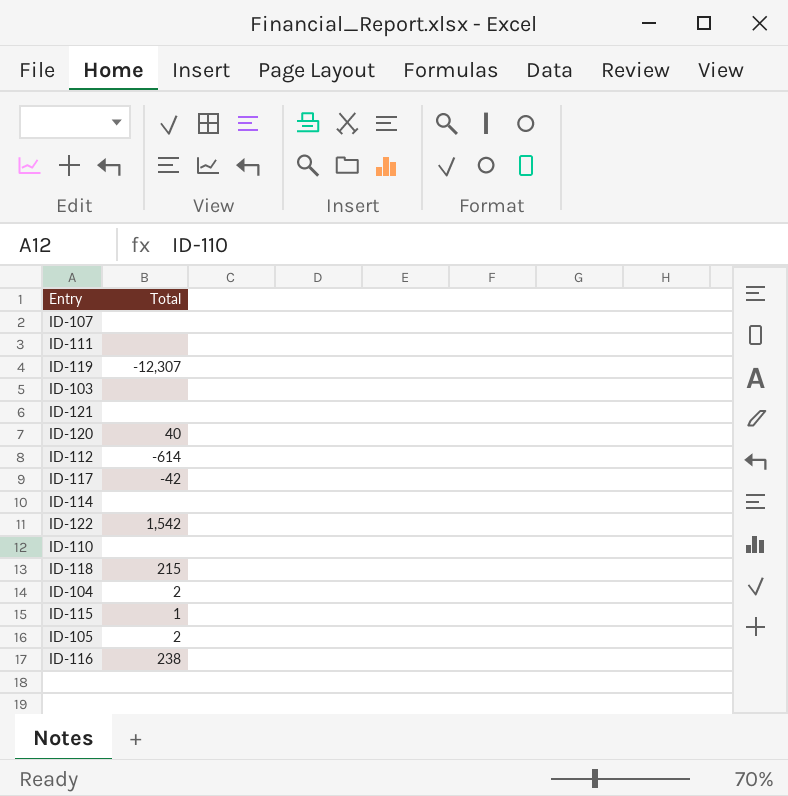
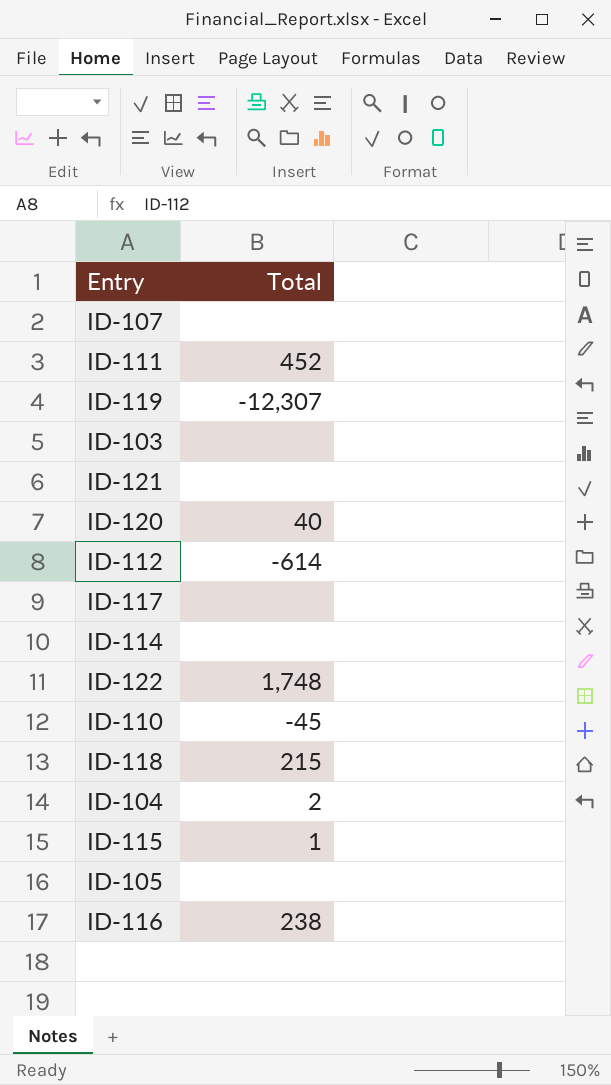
ID-111 | Total: none -> 452
ID-117 | Total: -42 -> none
ID-122 | Total: 1,542 -> 1,748
ID-110 | Total: none -> -45
ID-105 | Total: 2 -> none

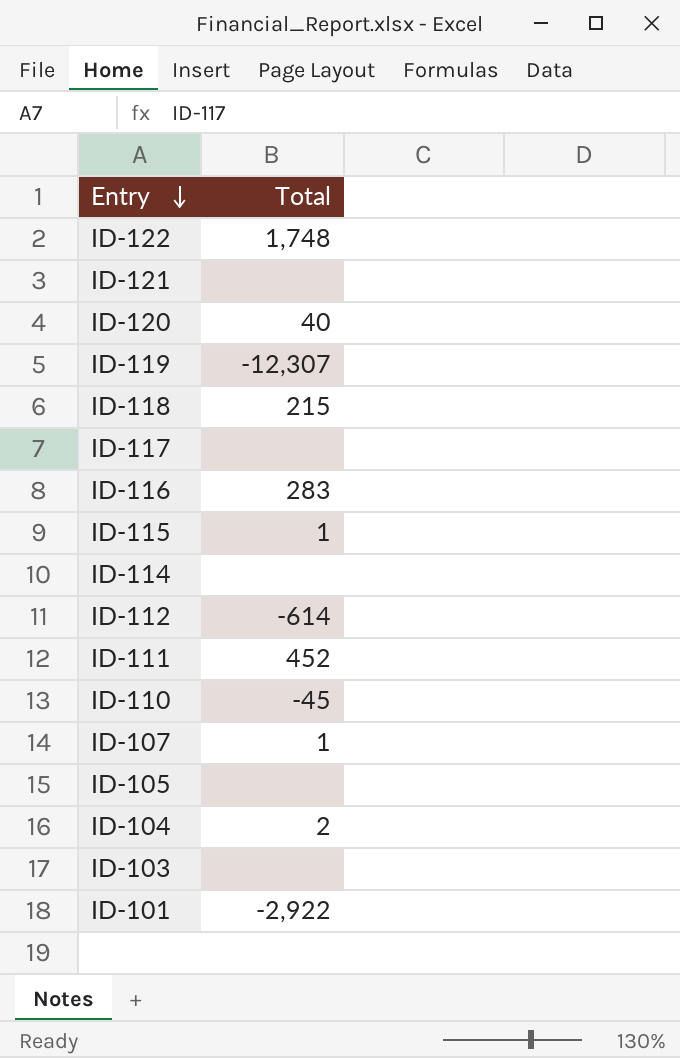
row order: none -> Entry descending
ID-116 | Total: 238 -> 283
ID-107 | Total: none -> 1
row ID-101: none -> -2,922

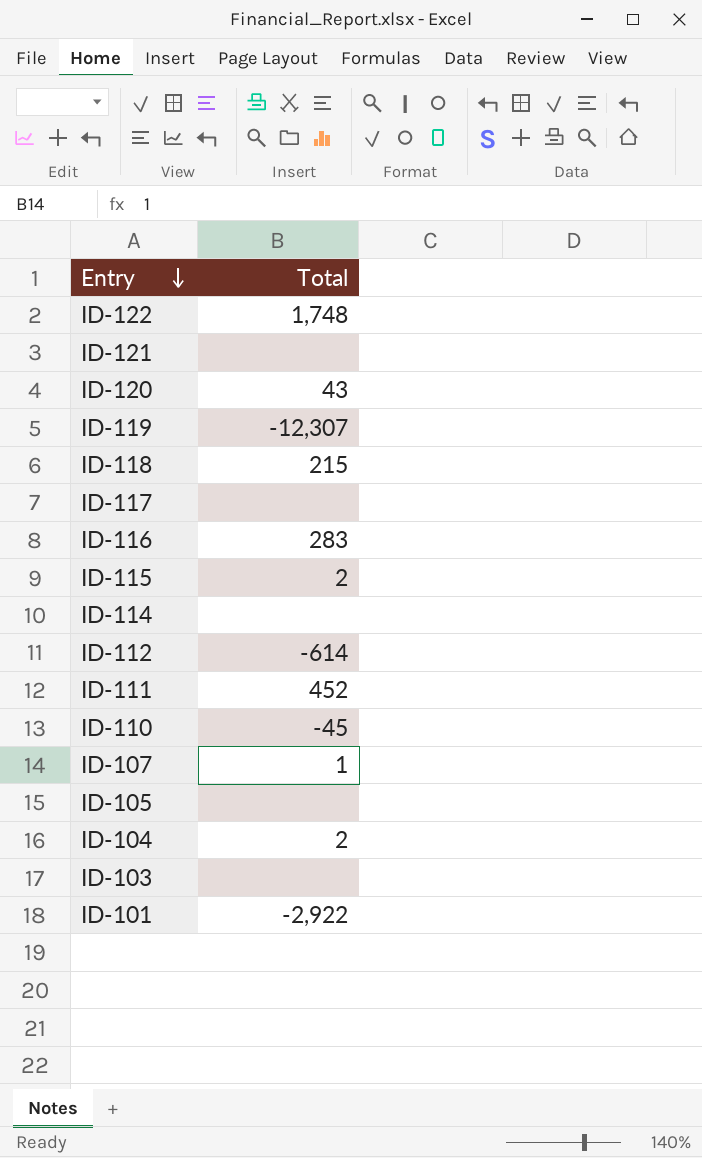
ID-120 | Total: 40 -> 43
ID-115 | Total: 1 -> 2

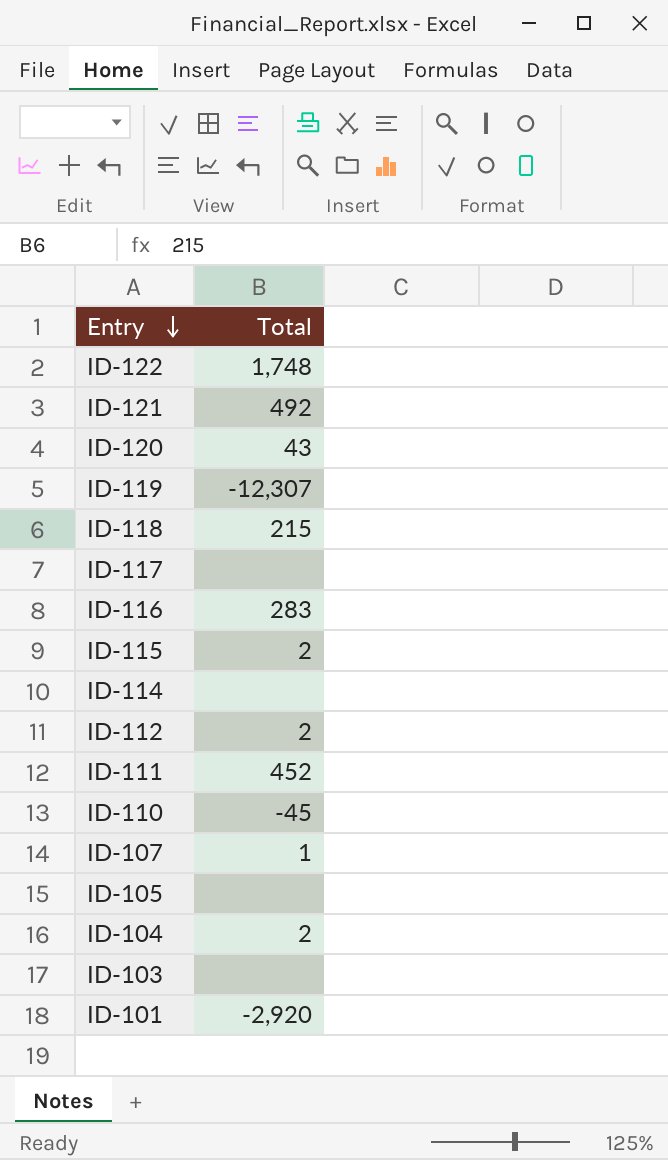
ID-121 | Total: none -> 492
ID-112 | Total: -614 -> 2
ID-101 | Total: -2,922 -> -2,920

